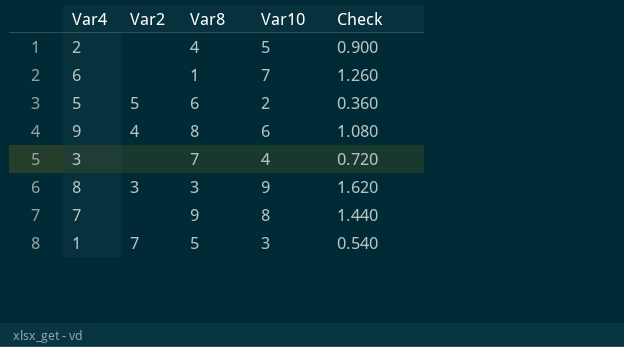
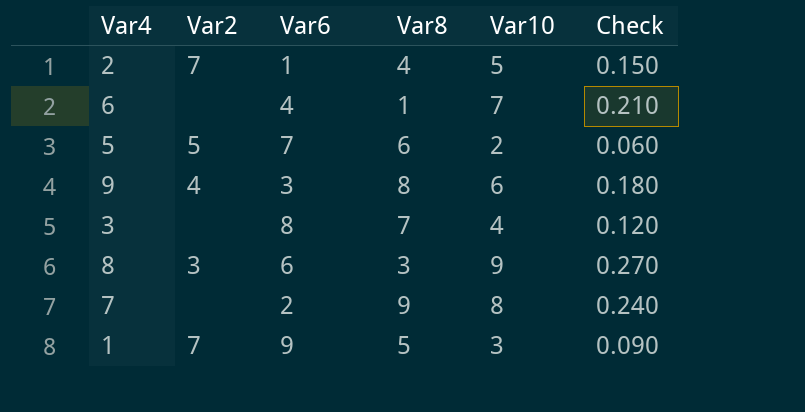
column Var6 | position: none -> 3
column Check | formula: [Var10] * 0.18 -> [Var10] * 0.03
2 | Var2: none -> 7

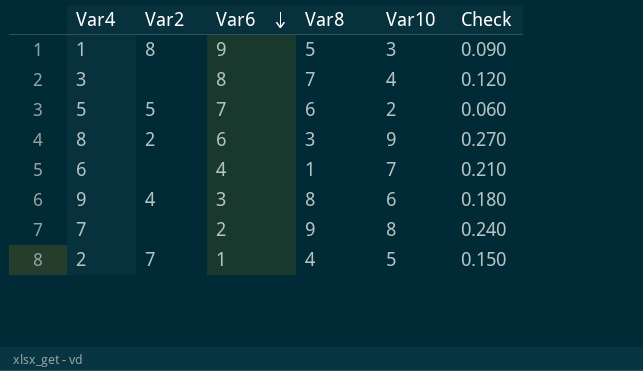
row order: none -> Var6 descending
1 | Var2: 7 -> 8
8 | Var2: 3 -> 2

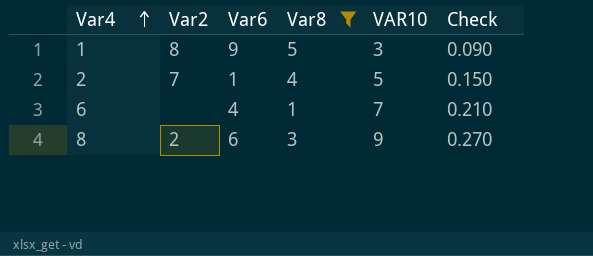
filter: none -> Var8 <= 5
row order: Var6 descending -> Var4 ascending
column name: Var10 -> VAR10

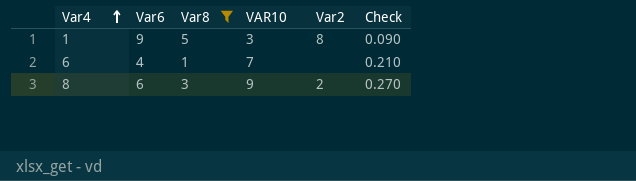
column Var2 | position: 2 -> 5
row 2: 7 | 1 | 4 | 5 | 0.150 -> none

